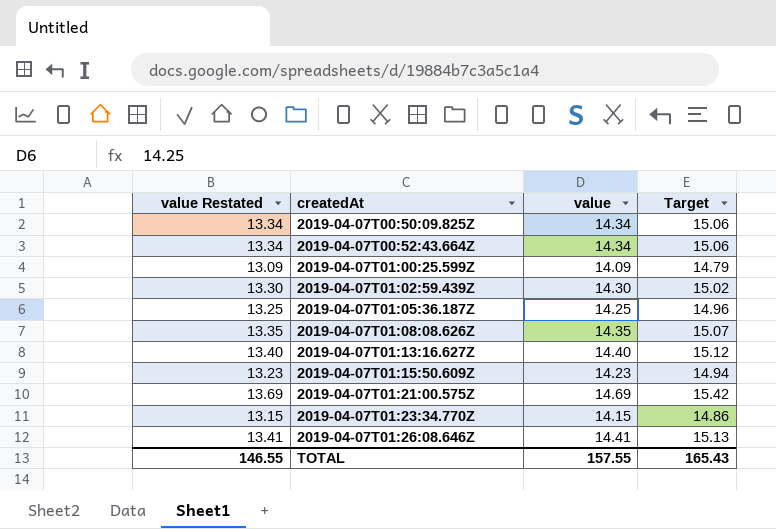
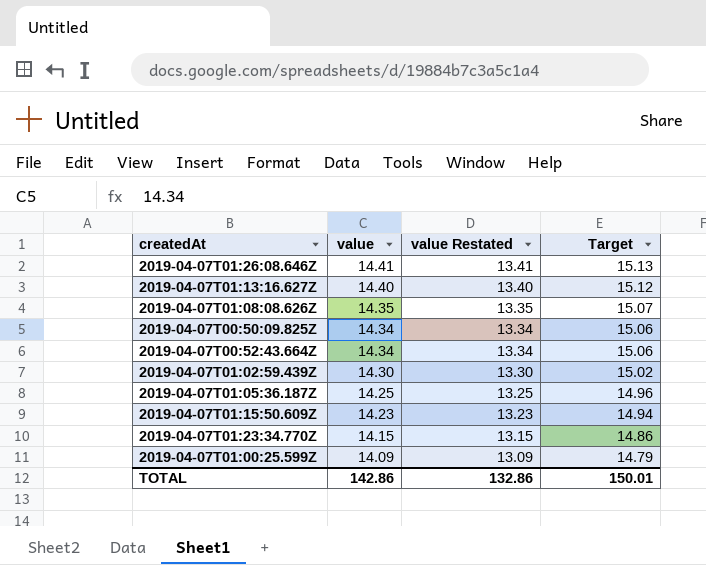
row order: createdAt ascending -> value descending
column value Restated | position: 1 -> 3
row 2019-04-07T01:21:00.575Z: 13.69 | 14.69 | 15.42 -> none
TOTAL | value: 157.55 -> 142.86
TOTAL | value Restated: 146.55 -> 132.86
TOTAL | Target: 165.43 -> 150.01

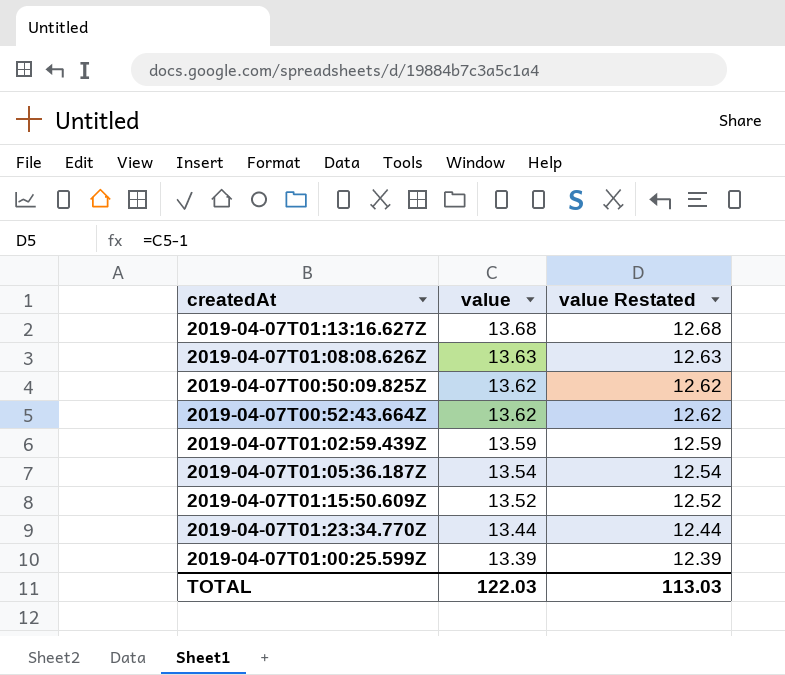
column Target | formula: [value] * 1.05 -> none
row 2019-04-07T01:26:08.646Z: 14.41 | 13.41 | 15.13 -> none
2019-04-07T01:13:16.627Z | value: 14.40 -> 13.68
2019-04-07T01:13:16.627Z | value Restated: 13.40 -> 12.68
2019-04-07T01:08:08.626Z | value: 14.35 -> 13.63
2019-04-07T01:08:08.626Z | value Restated: 13.35 -> 12.63
2019-04-07T00:50:09.825Z | value: 14.34 -> 13.62
2019-04-07T00:50:09.825Z | value Restated: 13.34 -> 12.62
2019-04-07T00:52:43.664Z | value: 14.34 -> 13.62
2019-04-07T00:52:43.664Z | value Restated: 13.34 -> 12.62
2019-04-07T01:02:59.439Z | value: 14.30 -> 13.59
2019-04-07T01:02:59.439Z | value Restated: 13.30 -> 12.59
2019-04-07T01:05:36.187Z | value: 14.25 -> 13.54
2019-04-07T01:05:36.187Z | value Restated: 13.25 -> 12.54
2019-04-07T01:15:50.609Z | value: 14.23 -> 13.52
2019-04-07T01:15:50.609Z | value Restated: 13.23 -> 12.52
2019-04-07T01:23:34.770Z | value: 14.15 -> 13.44
2019-04-07T01:23:34.770Z | value Restated: 13.15 -> 12.44
2019-04-07T01:00:25.599Z | value: 14.09 -> 13.39
2019-04-07T01:00:25.599Z | value Restated: 13.09 -> 12.39
TOTAL | value: 142.86 -> 122.03
TOTAL | value Restated: 132.86 -> 113.03

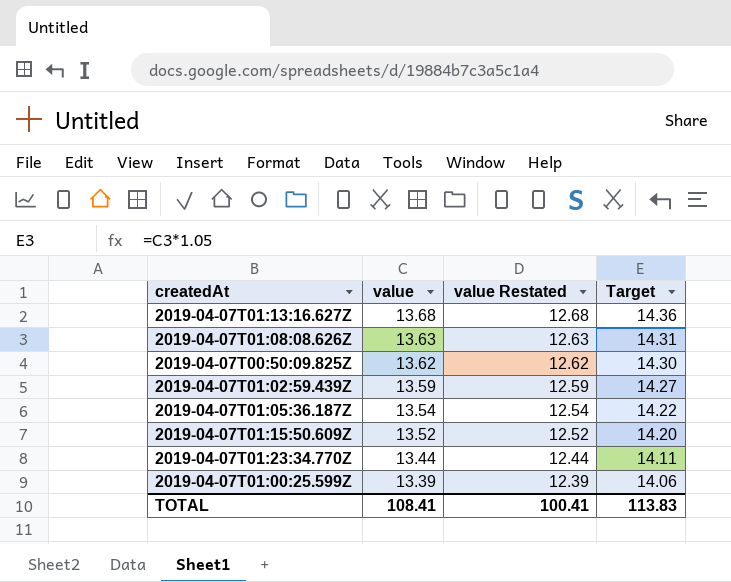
column Target | formula: none -> [value] * 1.05
row 2019-04-07T00:52:43.664Z: 13.62 | 12.62 -> none
TOTAL | value: 122.03 -> 108.41
TOTAL | value Restated: 113.03 -> 100.41

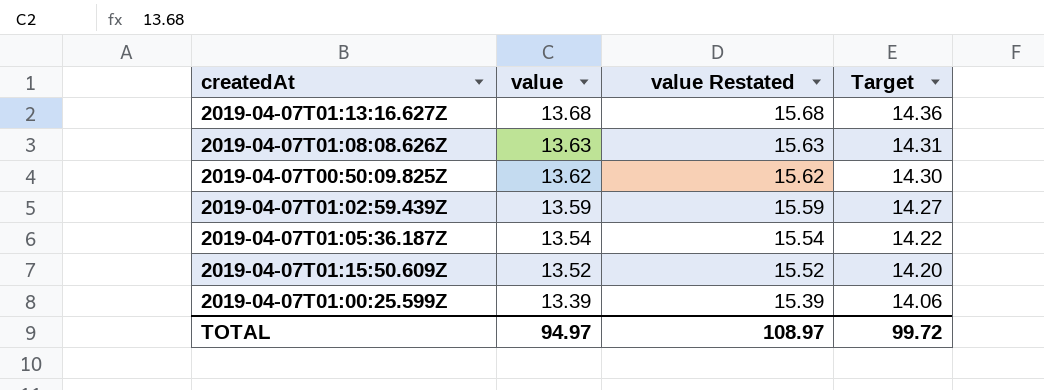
column value Restated | formula: [value] - 1 -> [value] + 2
row 2019-04-07T01:23:34.770Z: 13.44 | 12.44 | 14.11 -> none
TOTAL | value: 108.41 -> 94.97
TOTAL | value Restated: 100.41 -> 108.97
TOTAL | Target: 113.83 -> 99.72

